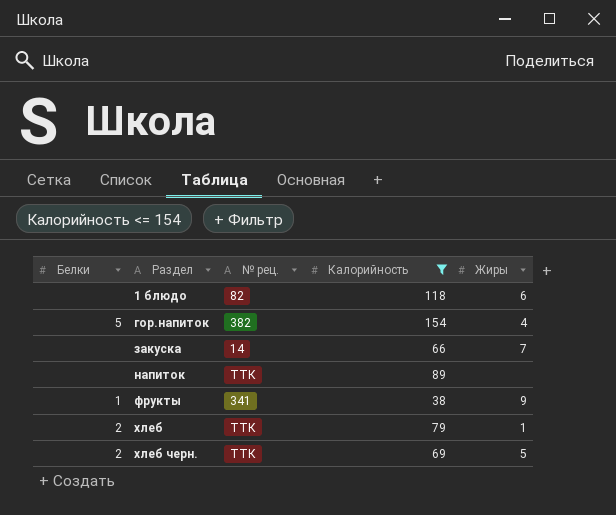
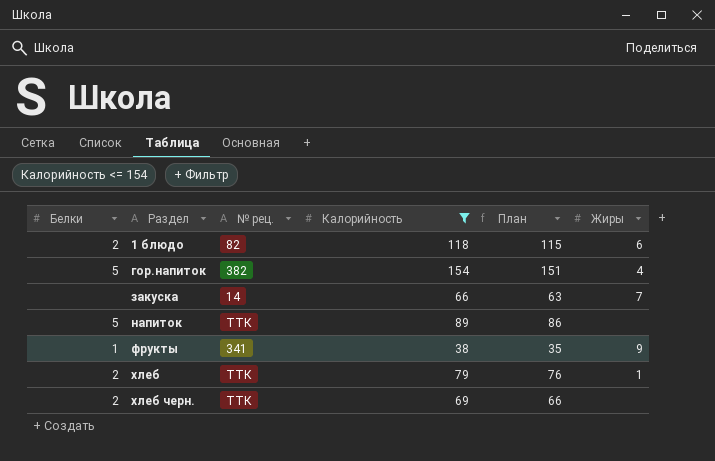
column План | formula: none -> [Калорийность] - 3
1 блюдо | Белки: none -> 2
напиток | Белки: none -> 5
хлеб черн. | Жиры: 5 -> none

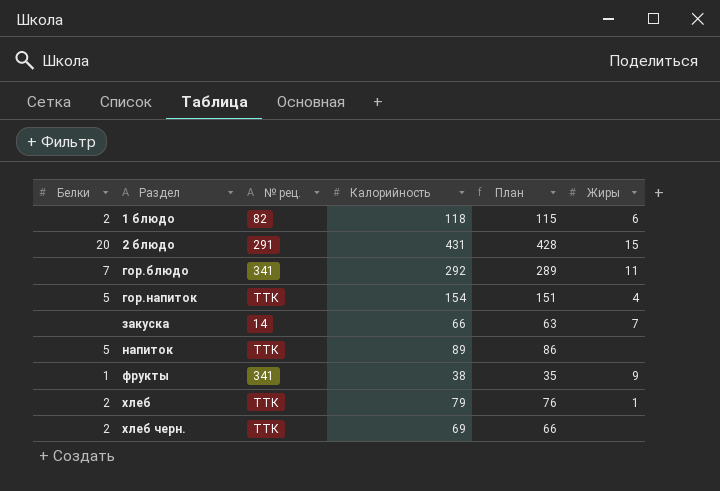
filter: Калорийность <= 154 -> none
гор.напиток | № рец.: 382 -> ТТК

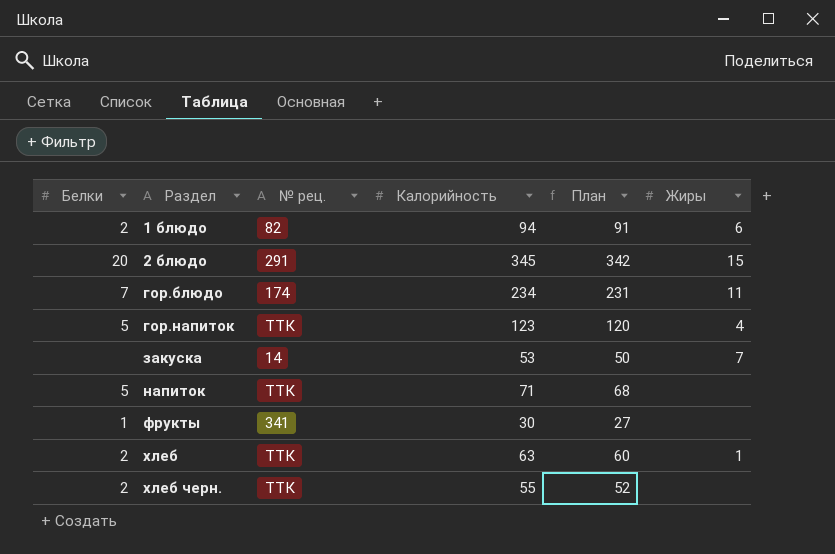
1 блюдо | Калорийность: 118 -> 94
1 блюдо | План: 115 -> 91
2 блюдо | Калорийность: 431 -> 345
2 блюдо | План: 428 -> 342
гор.блюдо | № рец.: 341 -> 174
гор.блюдо | Калорийность: 292 -> 234
гор.блюдо | План: 289 -> 231
гор.напиток | Калорийность: 154 -> 123
гор.напиток | План: 151 -> 120
закуска | Калорийность: 66 -> 53
закуска | План: 63 -> 50
напиток | Калорийность: 89 -> 71
напиток | План: 86 -> 68
фрукты | Калорийность: 38 -> 30
фрукты | План: 35 -> 27
фрукты | Жиры: 9 -> none
хлеб | Калорийность: 79 -> 63
хлеб | План: 76 -> 60
хлеб черн. | Калорийность: 69 -> 55
хлеб черн. | План: 66 -> 52

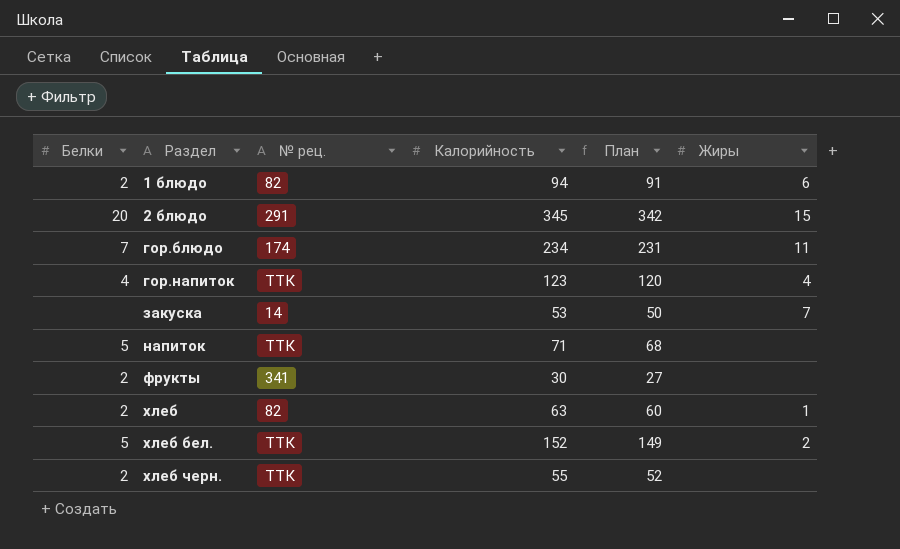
гор.напиток | Белки: 5 -> 4
фрукты | Белки: 1 -> 2
хлеб | № рец.: ТТК -> 82
row хлеб бел.: none -> 5 | ТТК | 152 | 149 | 2

